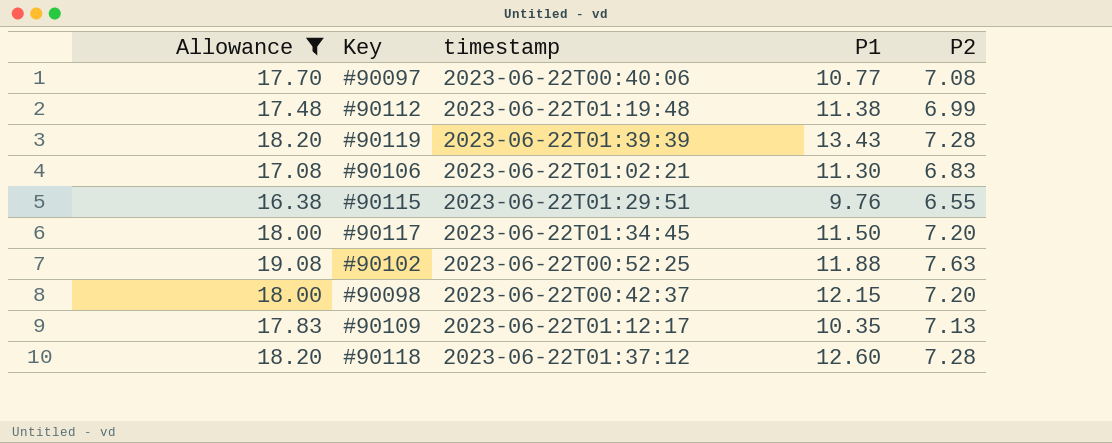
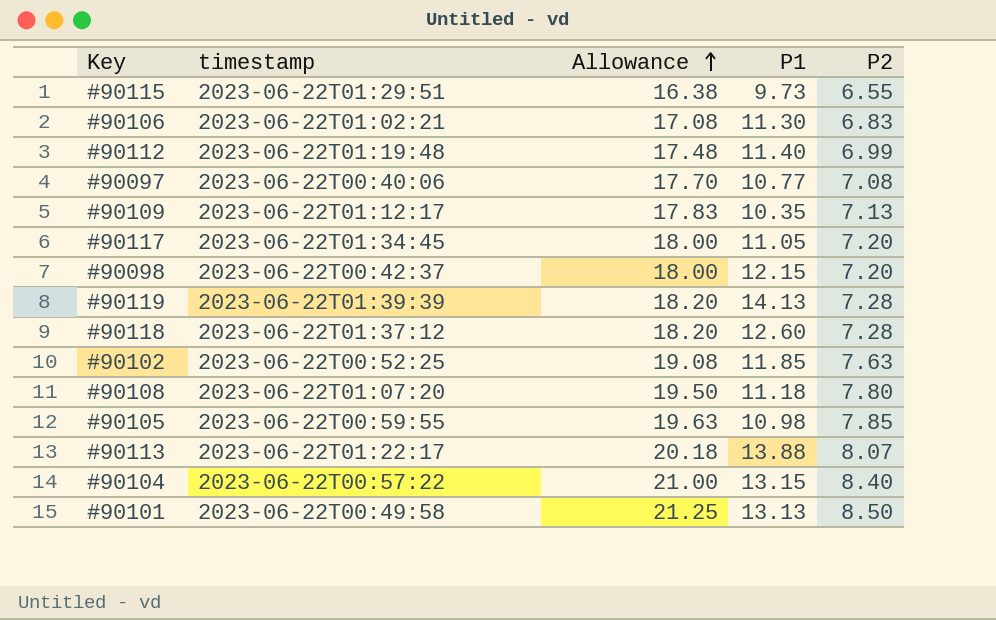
filter: Allowance <= 19.08 -> none
row order: none -> Allowance ascending
column Allowance | position: 1 -> 3
#90115 | P1: 9.76 -> 9.73
#90112 | P1: 11.38 -> 11.40
#90117 | P1: 11.50 -> 11.05
#90119 | P1: 13.43 -> 14.13
#90102 | P1: 11.88 -> 11.85

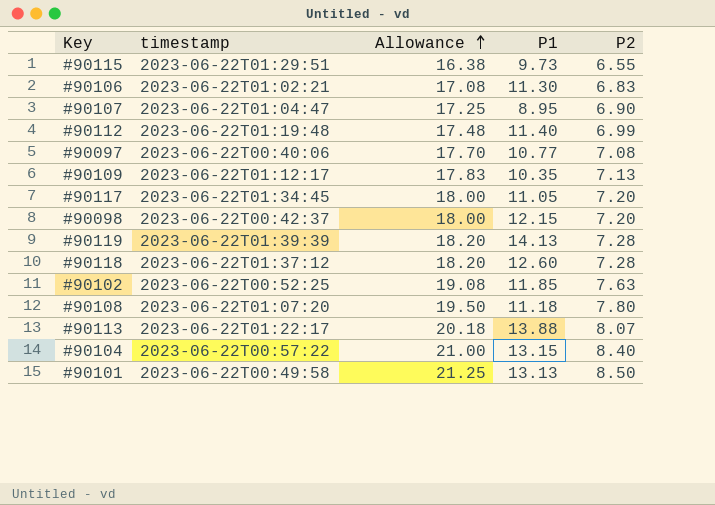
row #90105: 2023-06-22T00:59:55 | 19.63 | 10.98 | 7.85 -> none
row #90107: none -> 2023-06-22T01:04:47 | 17.25 | 8.95 | 6.90

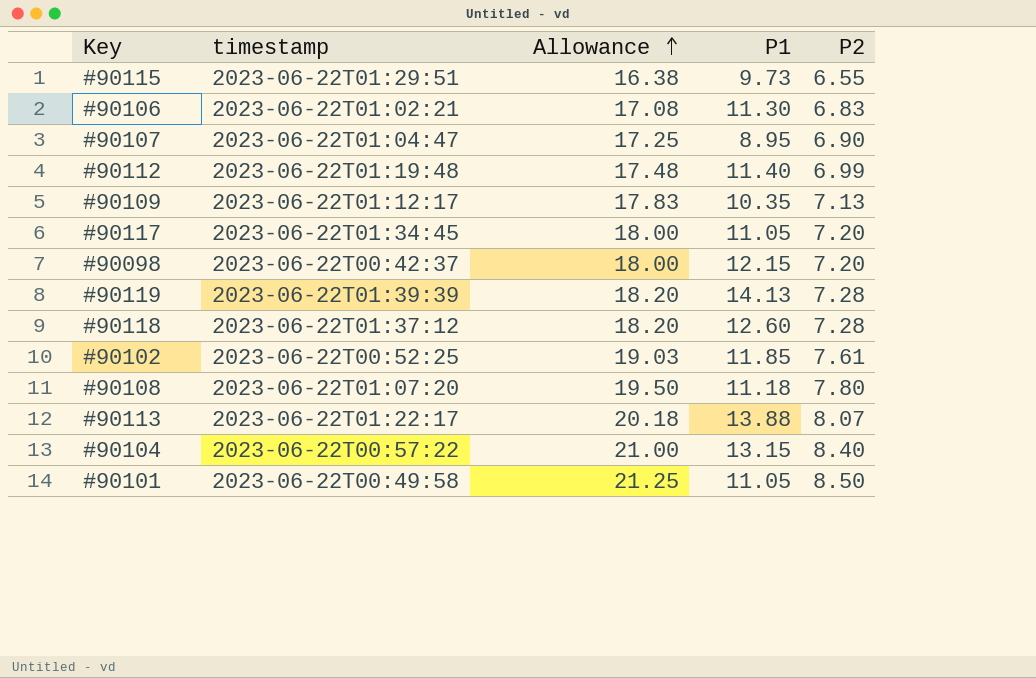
row #90097: 2023-06-22T00:40:06 | 17.70 | 10.77 | 7.08 -> none
#90102 | Allowance: 19.08 -> 19.03
#90102 | P2: 7.63 -> 7.61
#90101 | P1: 13.13 -> 11.05

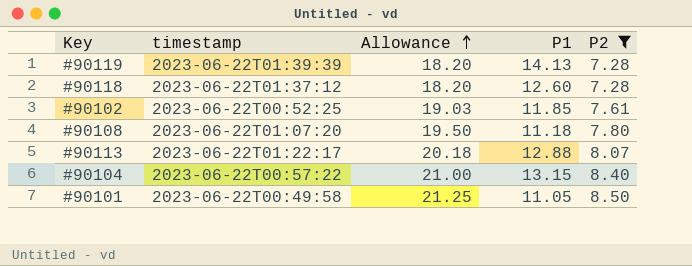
filter: none -> P2 >= 7.28
#90113 | P1: 13.88 -> 12.88

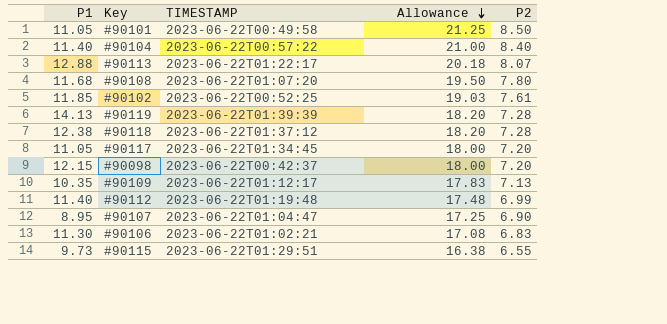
filter: P2 >= 7.28 -> none
row order: Allowance ascending -> Allowance descending
column P1 | position: 4 -> 1
column name: timestamp -> TIMESTAMP
#90104 | P1: 13.15 -> 11.40
#90108 | P1: 11.18 -> 11.68
#90118 | P1: 12.60 -> 12.38

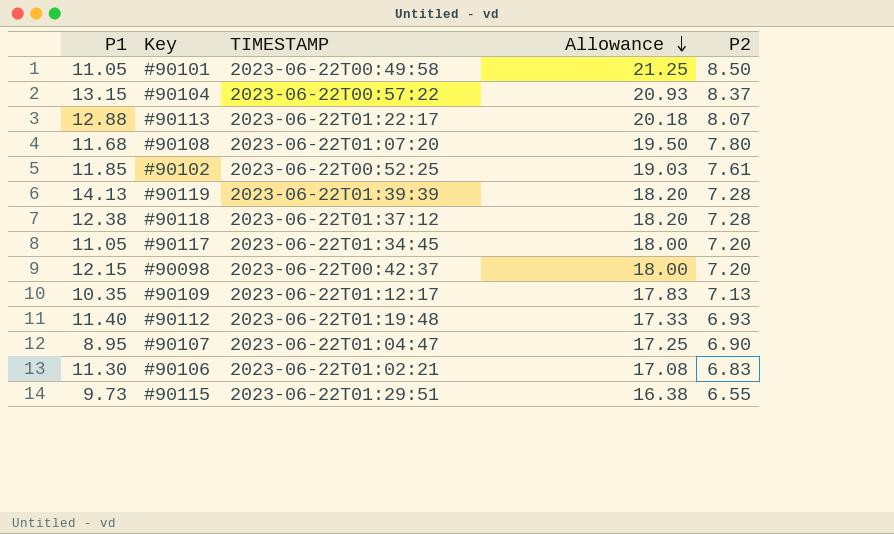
#90104 | P1: 11.40 -> 13.15
#90104 | Allowance: 21.00 -> 20.93
#90104 | P2: 8.40 -> 8.37
#90112 | Allowance: 17.48 -> 17.33
#90112 | P2: 6.99 -> 6.93

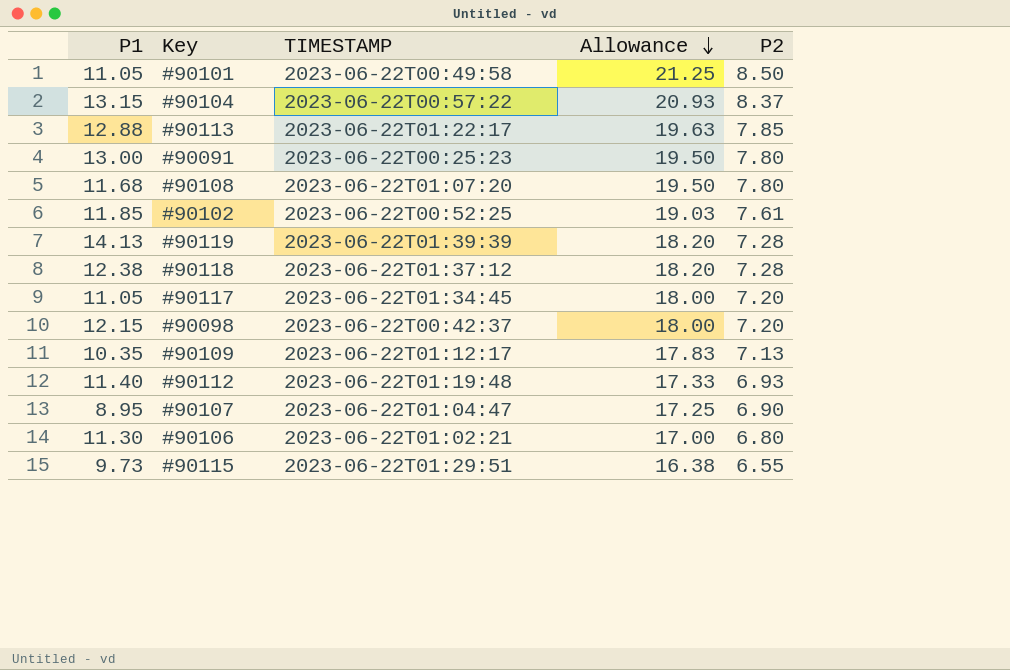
#90113 | Allowance: 20.18 -> 19.63
#90113 | P2: 8.07 -> 7.85
row #90091: none -> 13.00 | 2023-06-22T00:25:23 | 19.50 | 7.80
#90106 | Allowance: 17.08 -> 17.00
#90106 | P2: 6.83 -> 6.80

